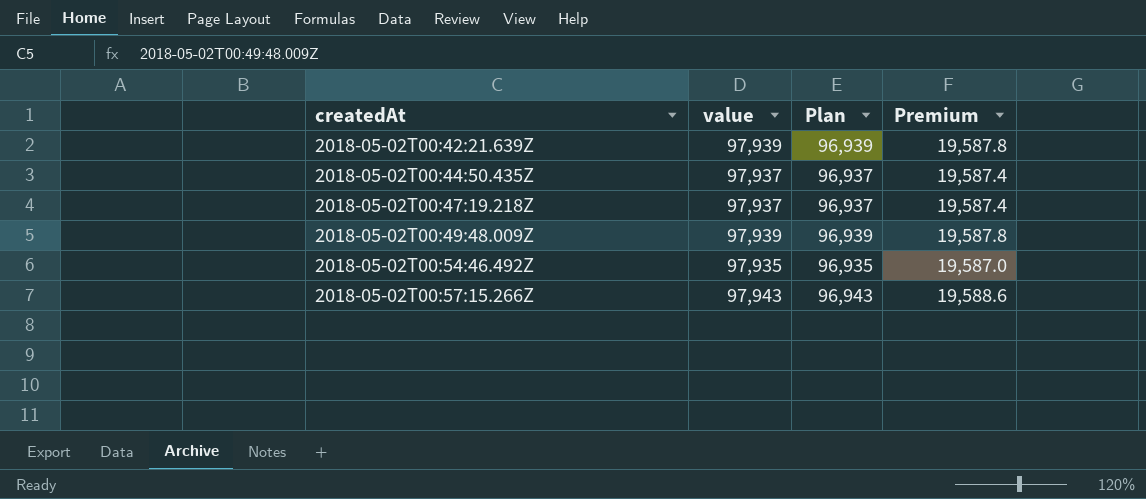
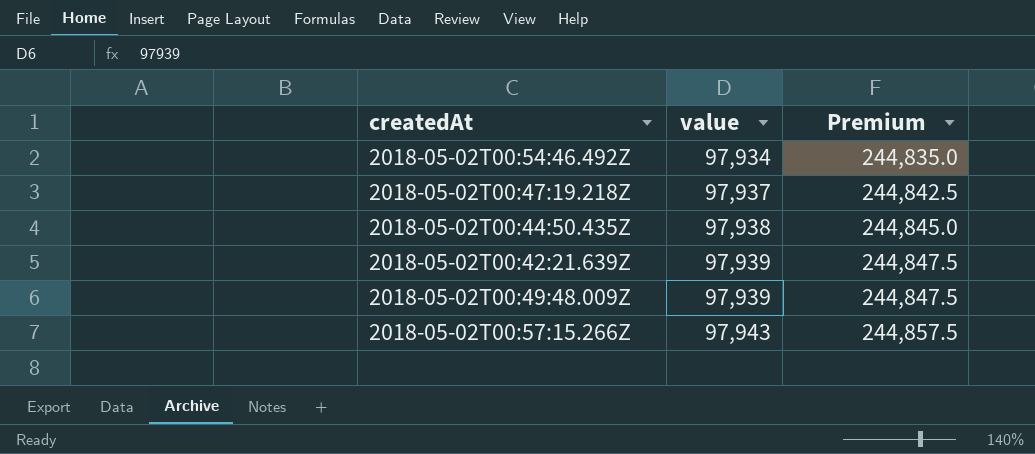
row order: createdAt ascending -> value ascending
column Plan | formula: [value] - 1000 -> none
column Premium | formula: [value] * 0.2 -> [value] * 2.5
2018-05-02T00:54:46.492Z | value: 97,935 -> 97,934
2018-05-02T00:44:50.435Z | value: 97,937 -> 97,938

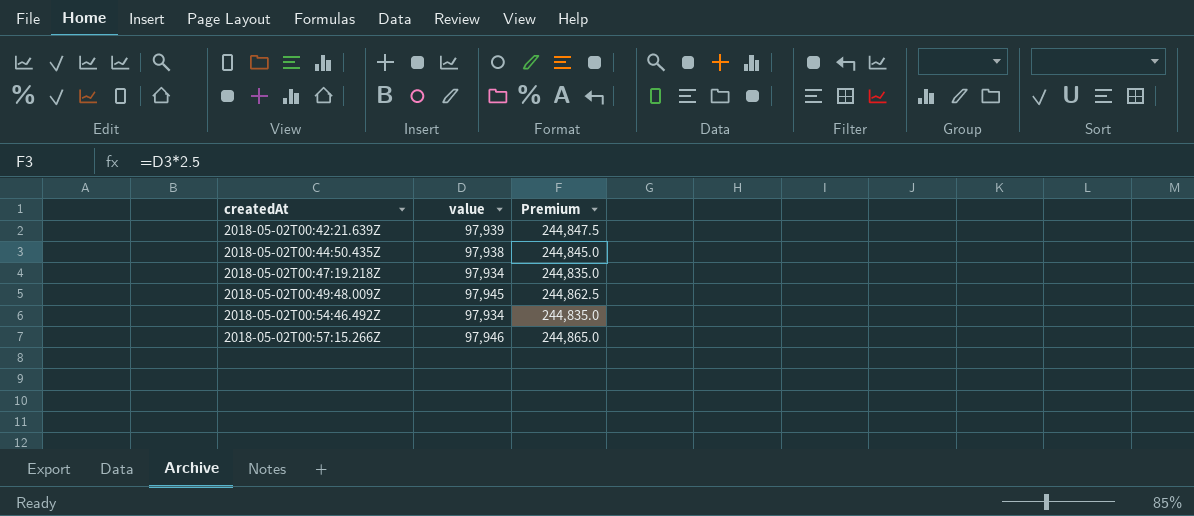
row order: value ascending -> createdAt ascending
2018-05-02T00:47:19.218Z | value: 97,937 -> 97,934
2018-05-02T00:47:19.218Z | Premium: 244,842.5 -> 244,835.0
2018-05-02T00:49:48.009Z | value: 97,939 -> 97,945
2018-05-02T00:49:48.009Z | Premium: 244,847.5 -> 244,862.5
2018-05-02T00:57:15.266Z | value: 97,943 -> 97,946
2018-05-02T00:57:15.266Z | Premium: 244,857.5 -> 244,865.0

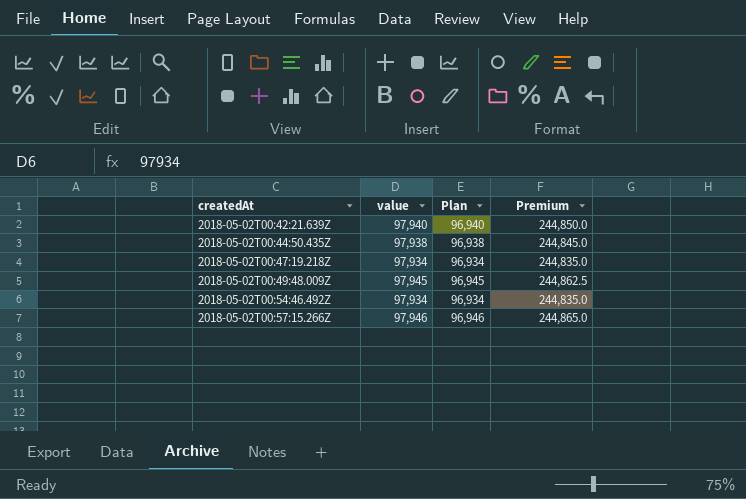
column Plan | formula: none -> [value] - 1000
2018-05-02T00:42:21.639Z | value: 97,939 -> 97,940
2018-05-02T00:42:21.639Z | Premium: 244,847.5 -> 244,850.0

